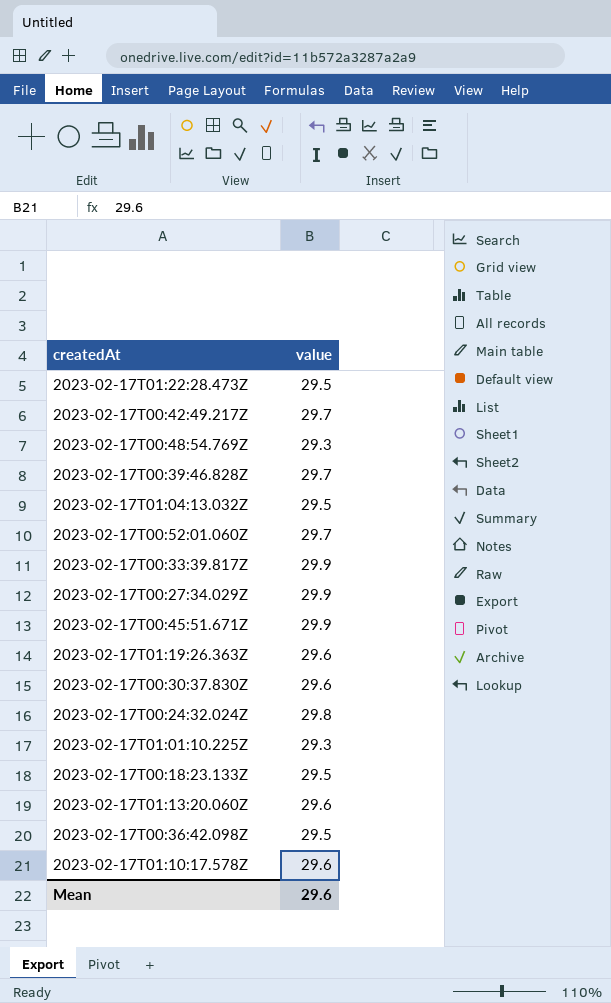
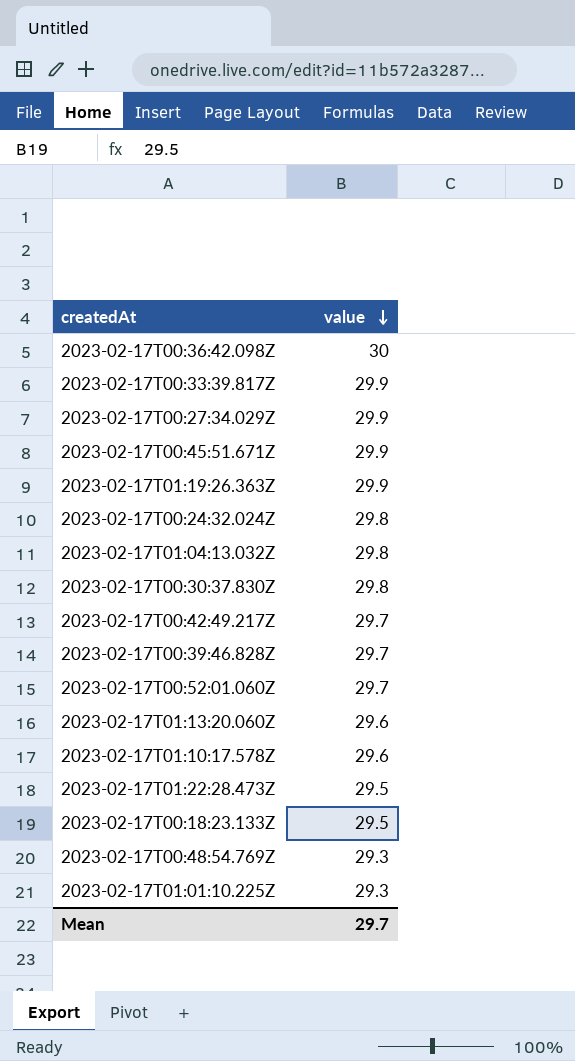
row order: none -> value descending
2023-02-17T00:36:42.098Z | value: 29.5 -> 30
2023-02-17T01:19:26.363Z | value: 29.6 -> 29.9
2023-02-17T01:04:13.032Z | value: 29.5 -> 29.8
2023-02-17T00:30:37.830Z | value: 29.6 -> 29.8
Mean | value: 29.6 -> 29.7

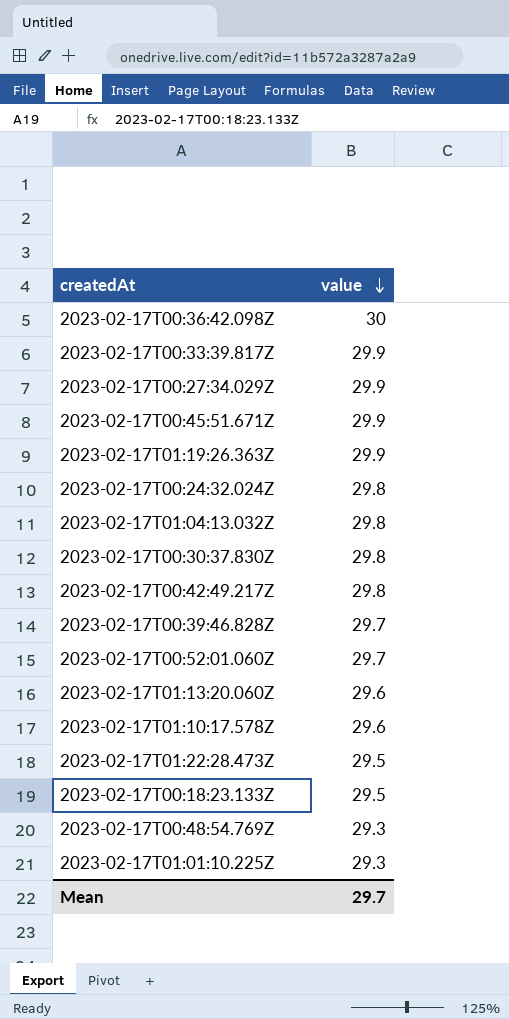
2023-02-17T00:42:49.217Z | value: 29.7 -> 29.8

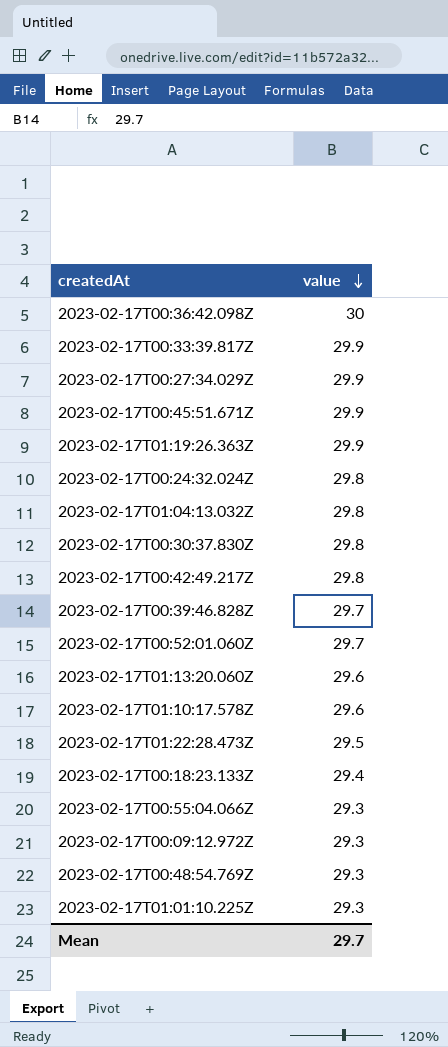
2023-02-17T00:18:23.133Z | value: 29.5 -> 29.4
row 2023-02-17T00:55:04.066Z: none -> 29.3
row 2023-02-17T00:09:12.972Z: none -> 29.3

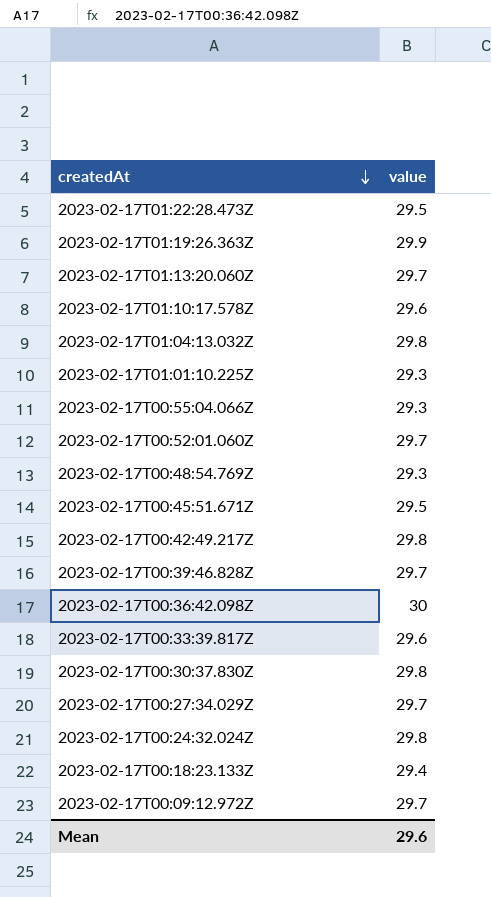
row order: value descending -> createdAt descending
2023-02-17T01:13:20.060Z | value: 29.6 -> 29.7
2023-02-17T00:45:51.671Z | value: 29.9 -> 29.5
2023-02-17T00:33:39.817Z | value: 29.9 -> 29.6
2023-02-17T00:27:34.029Z | value: 29.9 -> 29.7
2023-02-17T00:09:12.972Z | value: 29.3 -> 29.7
Mean | value: 29.7 -> 29.6

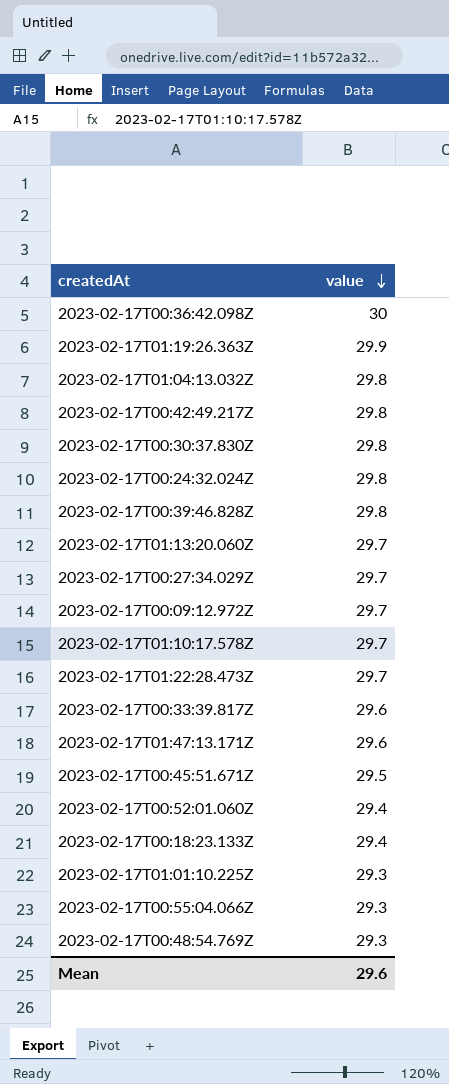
row order: createdAt descending -> value descending
2023-02-17T00:39:46.828Z | value: 29.7 -> 29.8
2023-02-17T01:10:17.578Z | value: 29.6 -> 29.7
2023-02-17T01:22:28.473Z | value: 29.5 -> 29.7
row 2023-02-17T01:47:13.171Z: none -> 29.6
2023-02-17T00:52:01.060Z | value: 29.7 -> 29.4

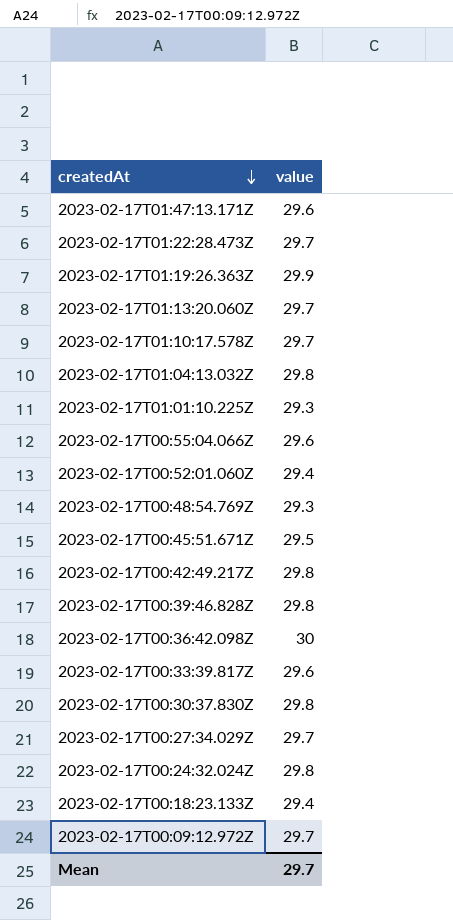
row order: value descending -> createdAt descending
2023-02-17T00:55:04.066Z | value: 29.3 -> 29.6
Mean | value: 29.6 -> 29.7

